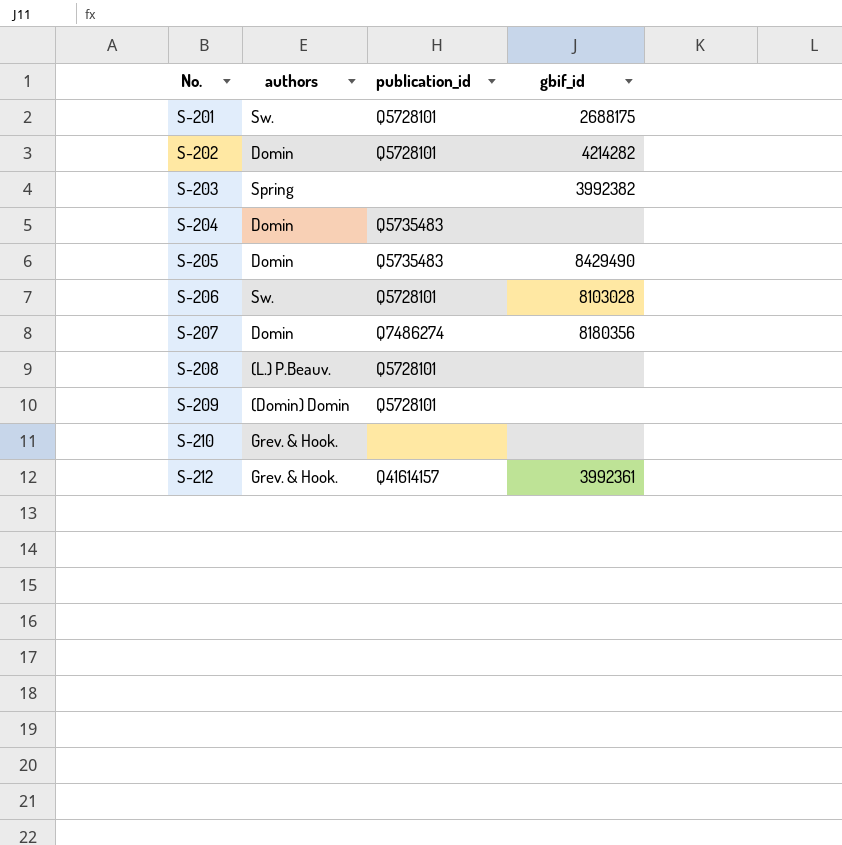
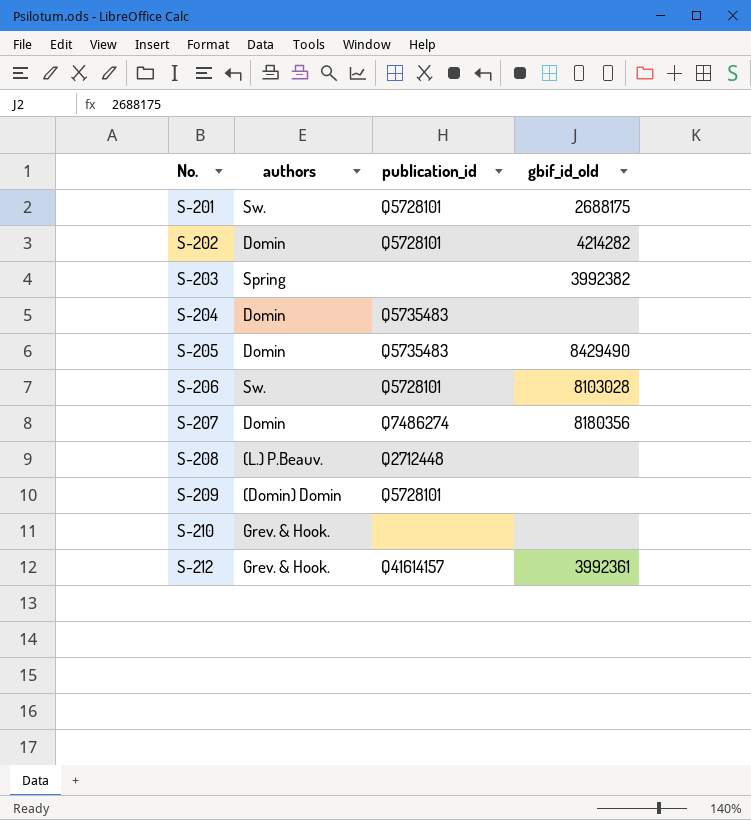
column name: gbif_id -> gbif_id_old
S-208 | publication_id: Q5728101 -> Q2712448

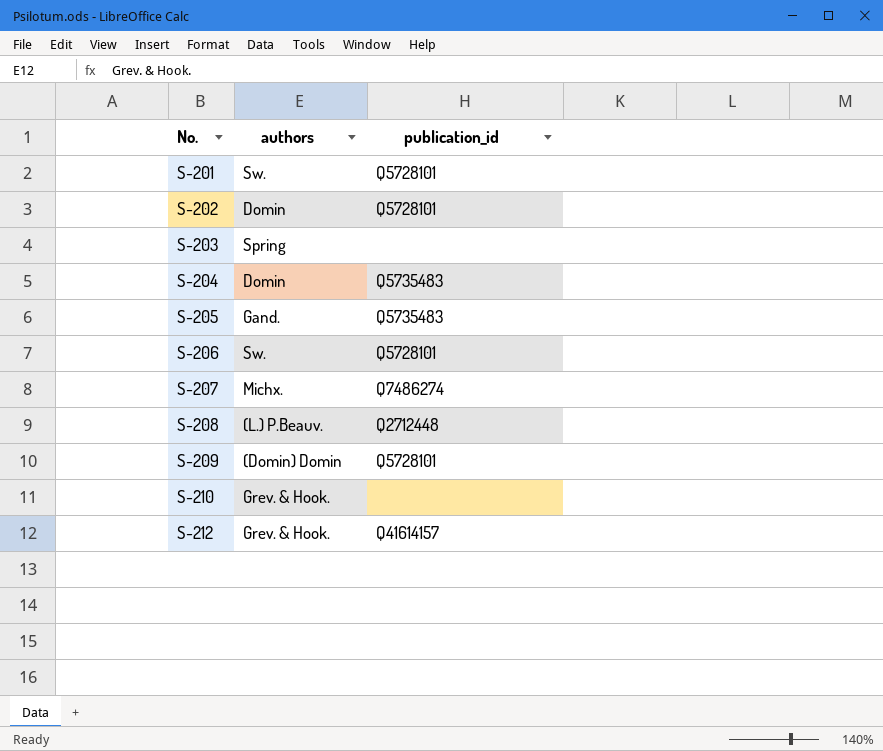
column gbif_id_old | position: 4 -> none
S-205 | authors: Domin -> Gand.
S-207 | authors: Domin -> Michx.

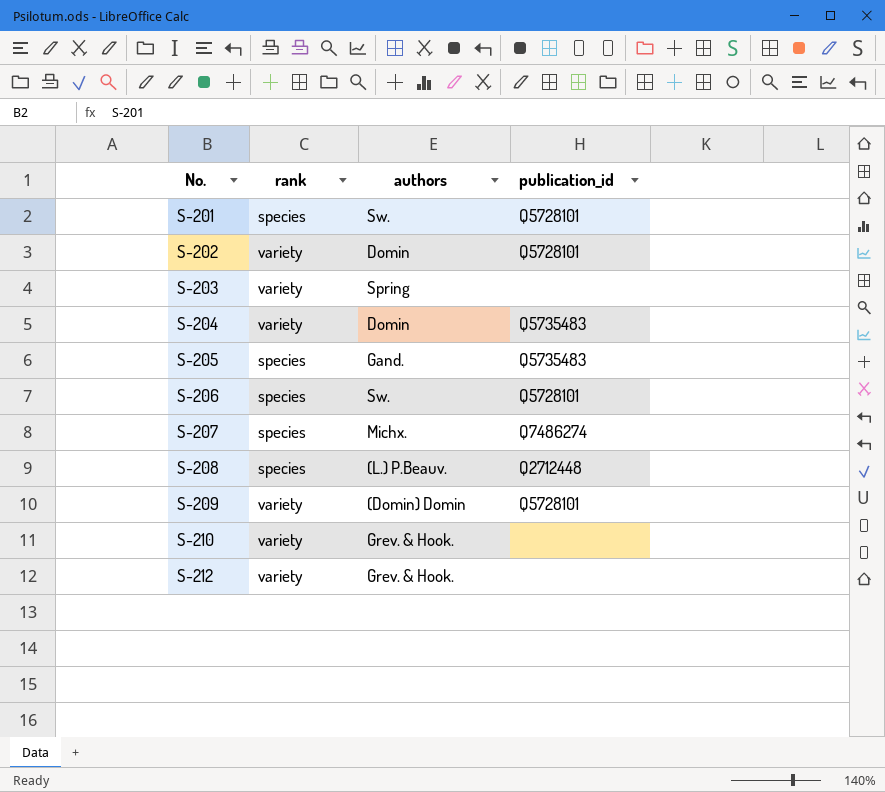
column rank | position: none -> 2
S-212 | publication_id: Q41614157 -> none

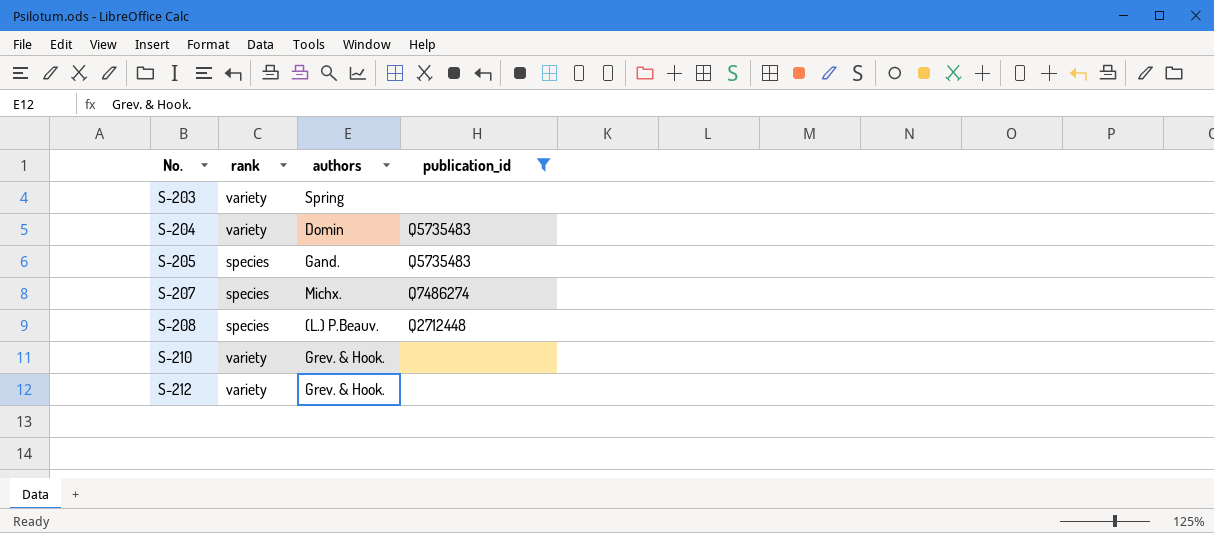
filter: none -> publication_id != Q5728101

